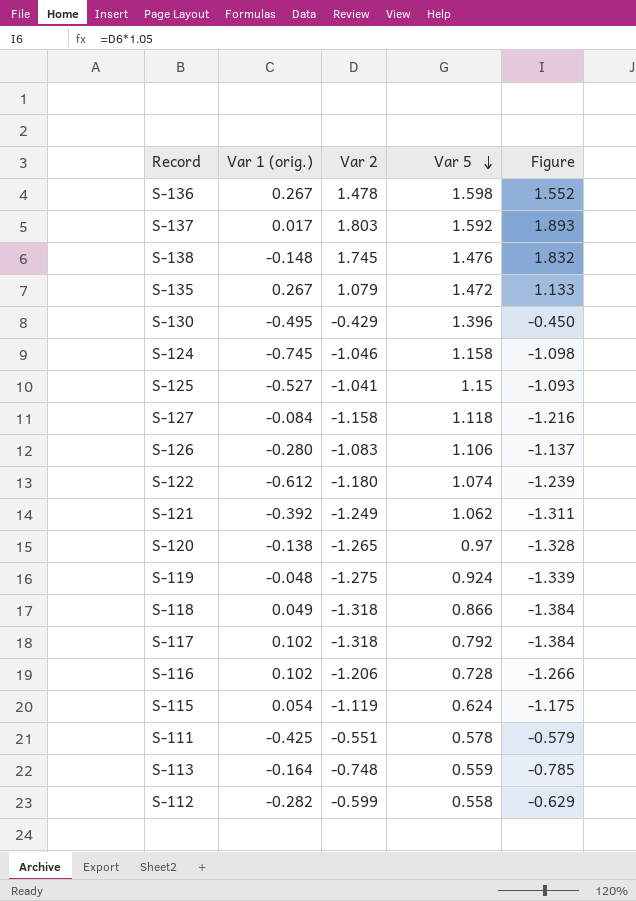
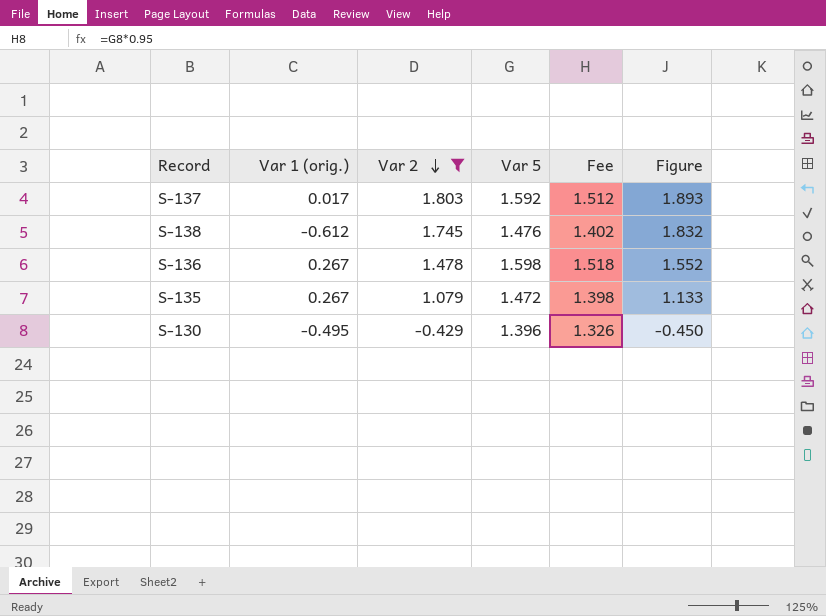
filter: none -> Var 2 >= -0.429
row order: Var 5 descending -> Var 2 descending
column Fee | formula: none -> [Var 5] * 0.95
S-138 | Var 1 (orig.): -0.148 -> -0.612

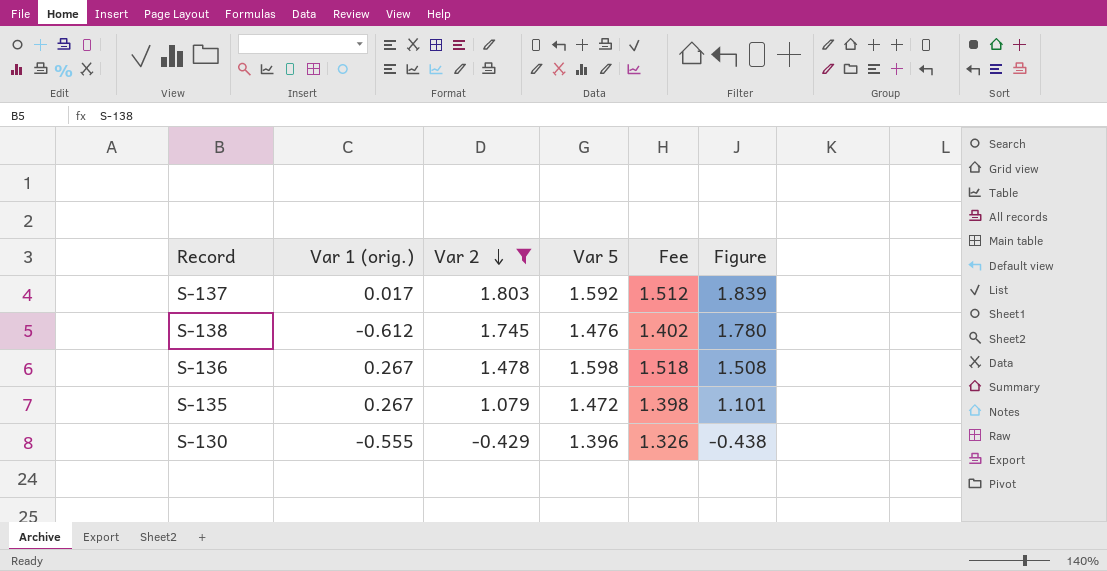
column Figure | formula: [Var 2] * 1.05 -> [Var 2] * 1.02
S-130 | Var 1 (orig.): -0.495 -> -0.555

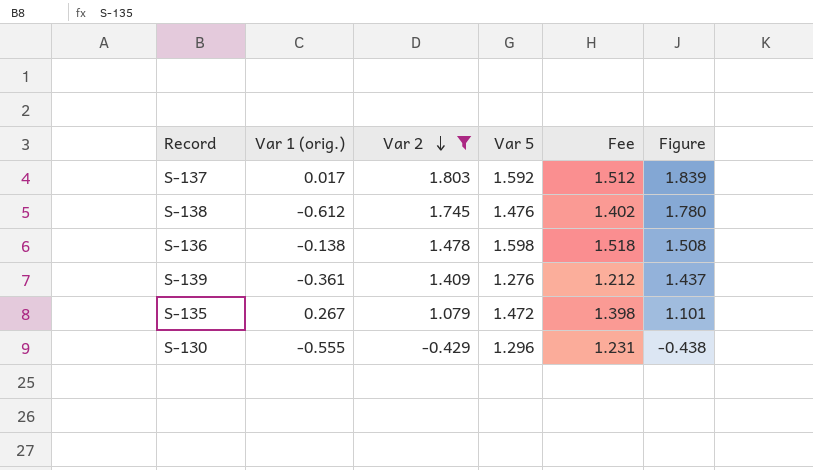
S-136 | Var 1 (orig.): 0.267 -> -0.138
row S-139: none -> -0.361 | 1.409 | 1.276 | 1.212 | 1.437
S-130 | Var 5: 1.396 -> 1.296
S-130 | Fee: 1.326 -> 1.231

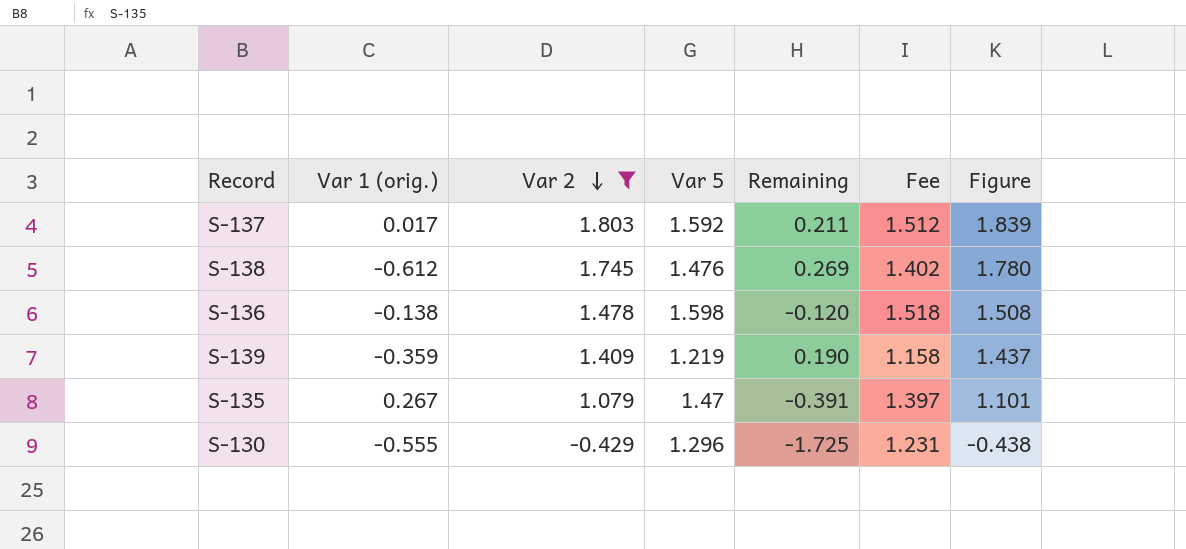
column Remaining | formula: none -> [Var 2] - [Var 5]
S-139 | Var 1 (orig.): -0.361 -> -0.359
S-139 | Var 5: 1.276 -> 1.219
S-139 | Fee: 1.212 -> 1.158
S-135 | Var 5: 1.472 -> 1.47
S-135 | Fee: 1.398 -> 1.397

